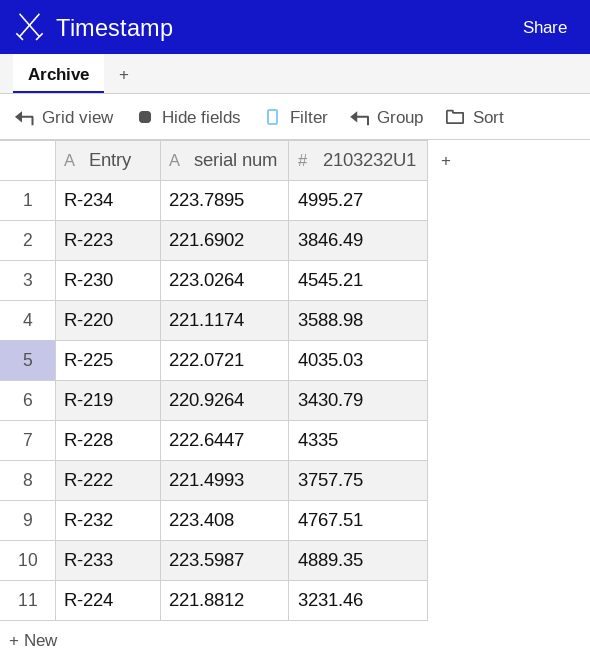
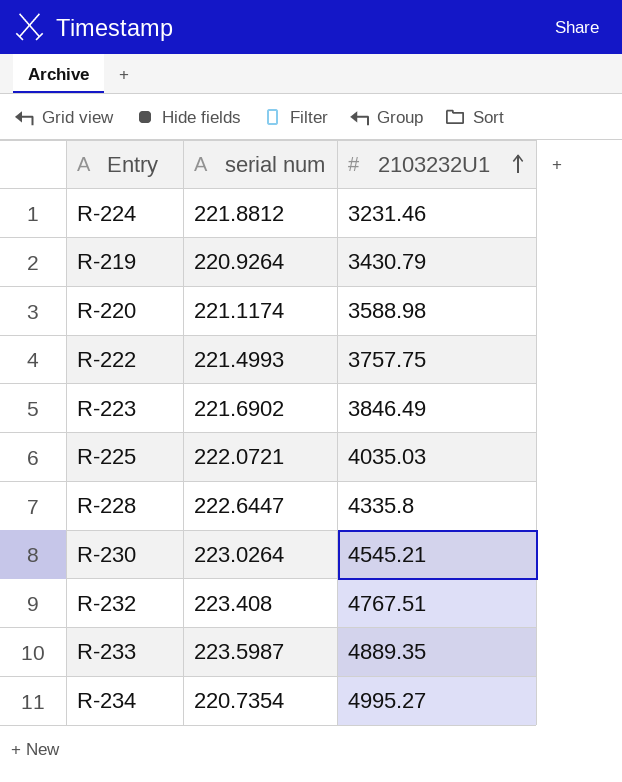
row order: none -> 2103232U1 ascending
R-228 | 2103232U1: 4335 -> 4335.8
R-234 | serial num: 223.7895 -> 220.7354

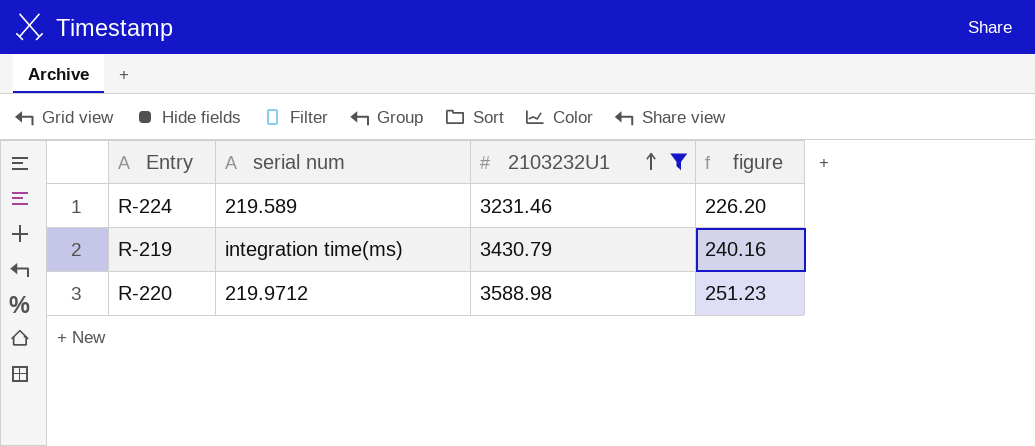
filter: none -> 2103232U1 <= 3588.98
column figure | formula: none -> [2103232U1] * 0.07
R-224 | serial num: 221.8812 -> 219.589
R-219 | serial num: 220.9264 -> integration time(ms)
R-220 | serial num: 221.1174 -> 219.9712

